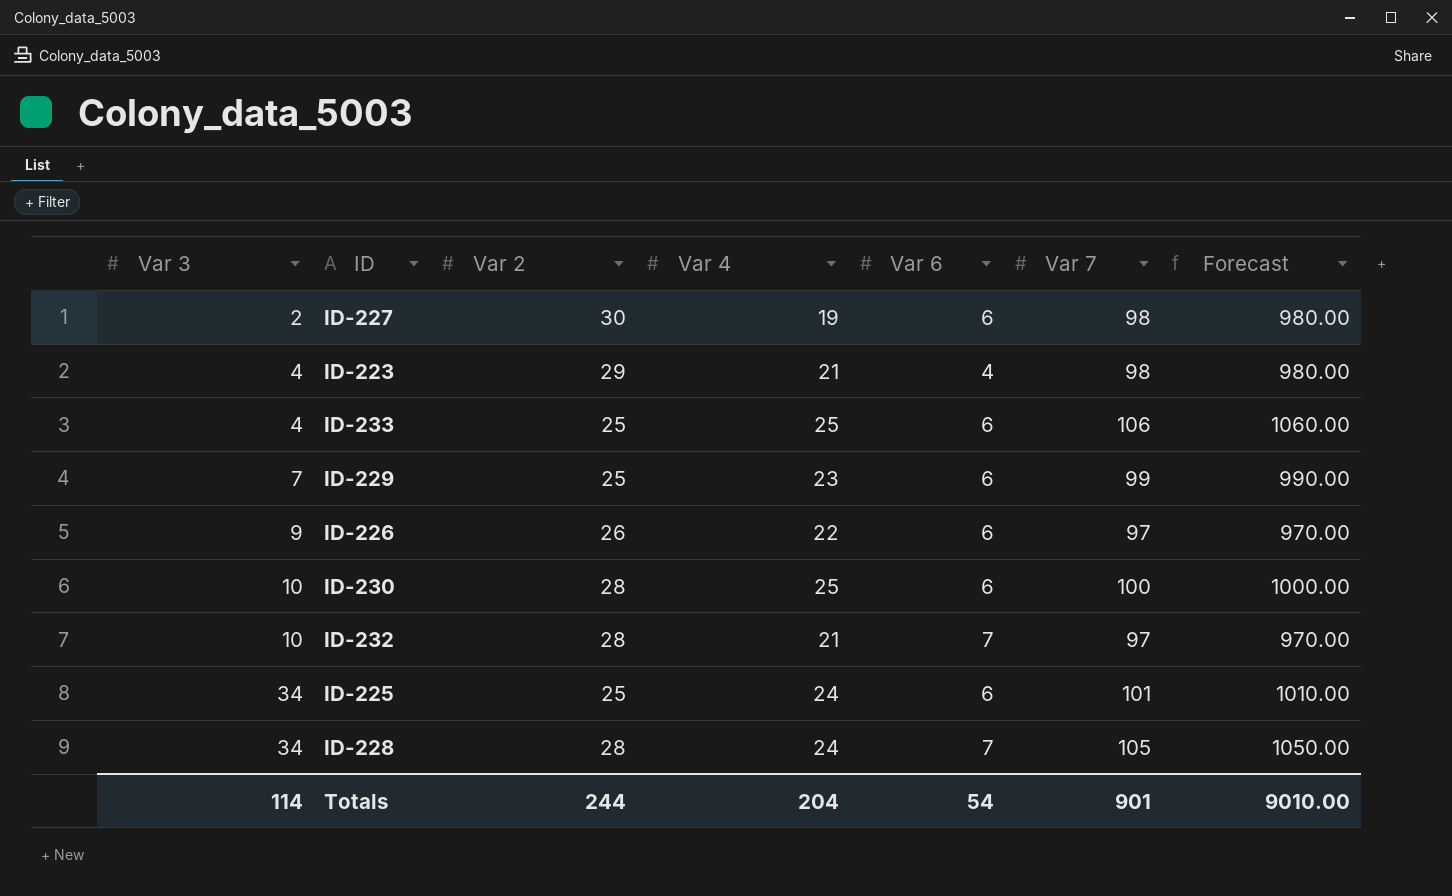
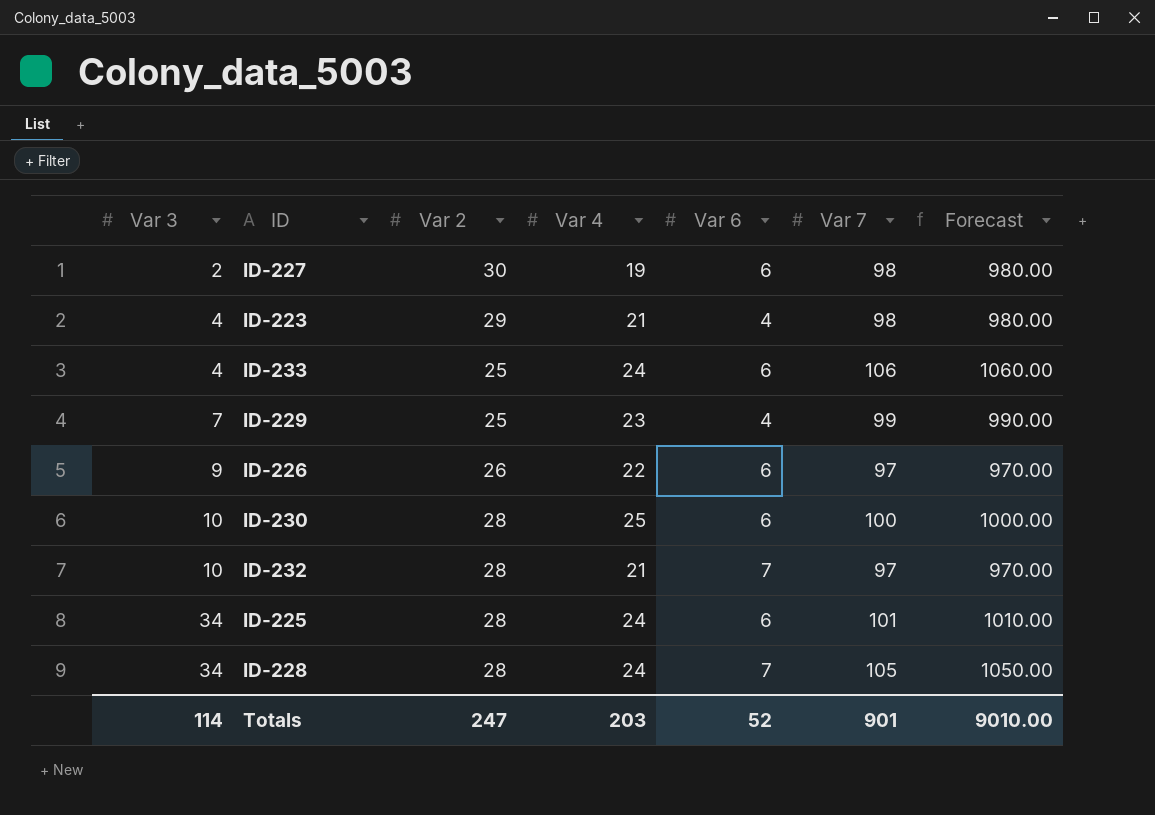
ID-233 | Var 4: 25 -> 24
ID-229 | Var 6: 6 -> 4
ID-225 | Var 2: 25 -> 28
Totals | Var 2: 244 -> 247
Totals | Var 4: 204 -> 203
Totals | Var 6: 54 -> 52

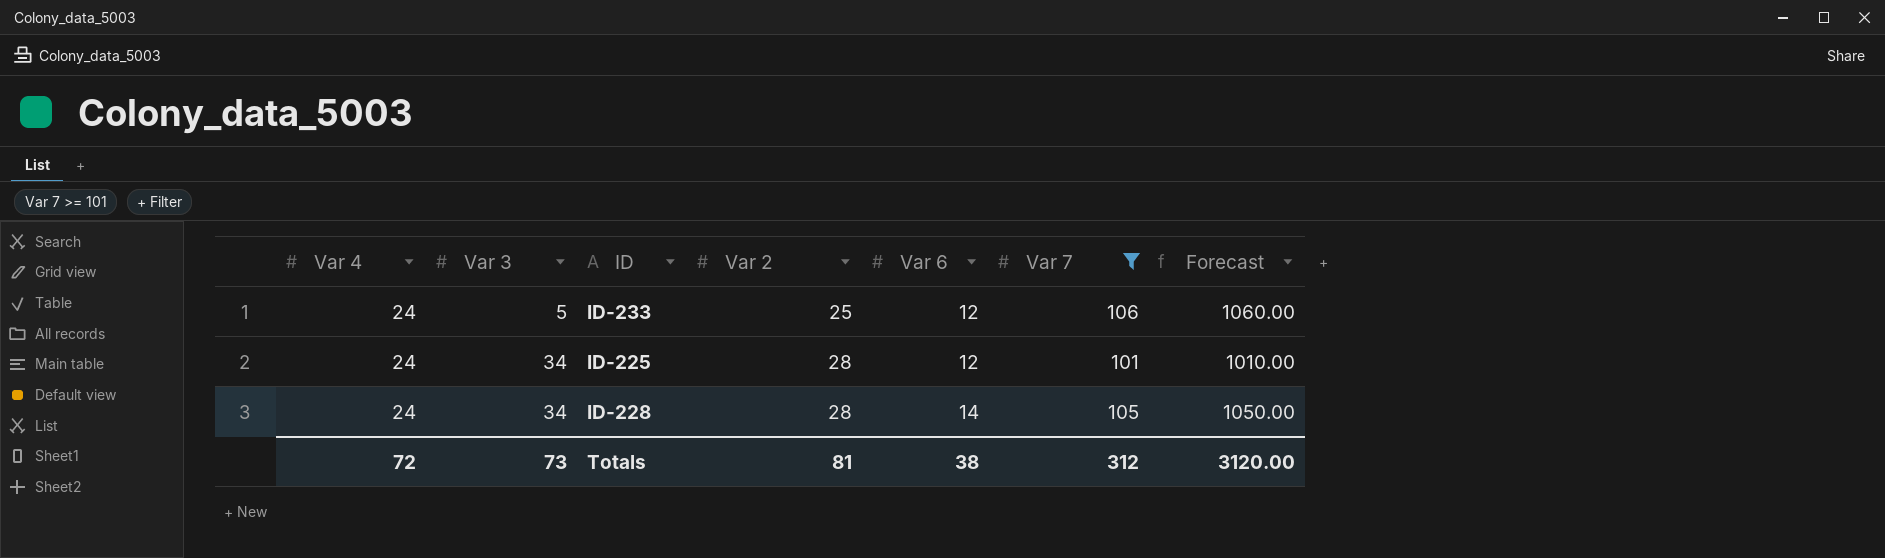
filter: none -> Var 7 >= 101
column Var 4 | position: 4 -> 1
ID-233 | Var 3: 4 -> 5
ID-233 | Var 6: 6 -> 12
ID-225 | Var 6: 6 -> 12
ID-228 | Var 6: 7 -> 14
Totals | Var 4: 203 -> 72
Totals | Var 3: 114 -> 73
Totals | Var 2: 247 -> 81
Totals | Var 6: 52 -> 38
Totals | Var 7: 901 -> 312
Totals | Forecast: 9010.00 -> 3120.00

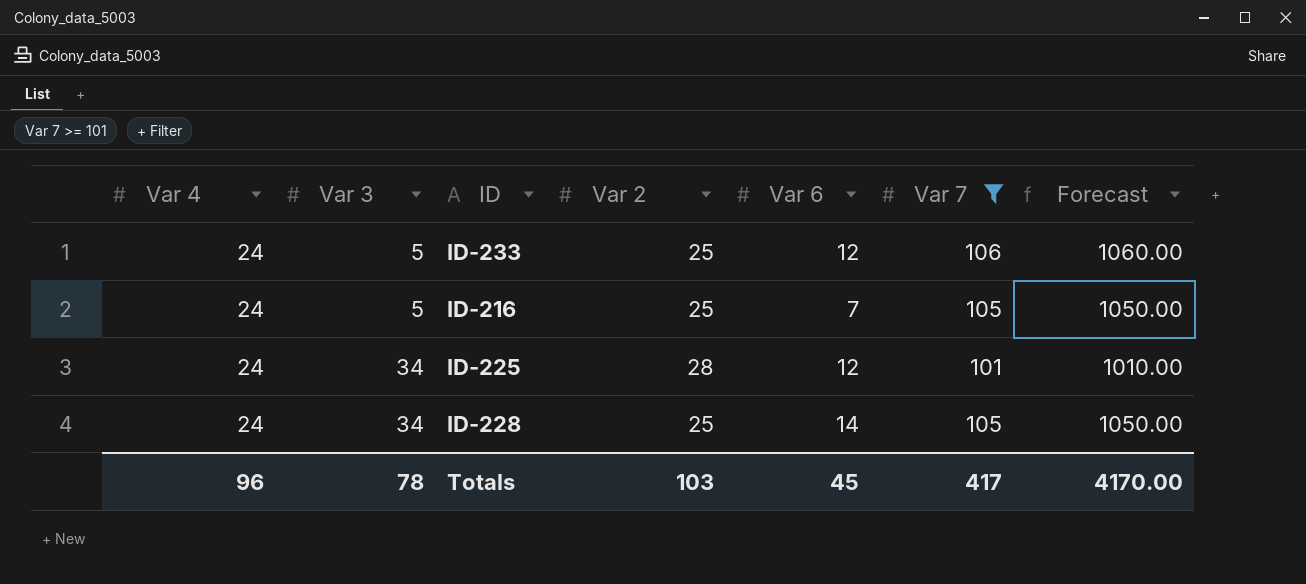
row ID-216: none -> 24 | 5 | 25 | 7 | 105 | 1050.00
ID-228 | Var 2: 28 -> 25
Totals | Var 4: 72 -> 96
Totals | Var 3: 73 -> 78
Totals | Var 2: 81 -> 103
Totals | Var 6: 38 -> 45
Totals | Var 7: 312 -> 417
Totals | Forecast: 3120.00 -> 4170.00

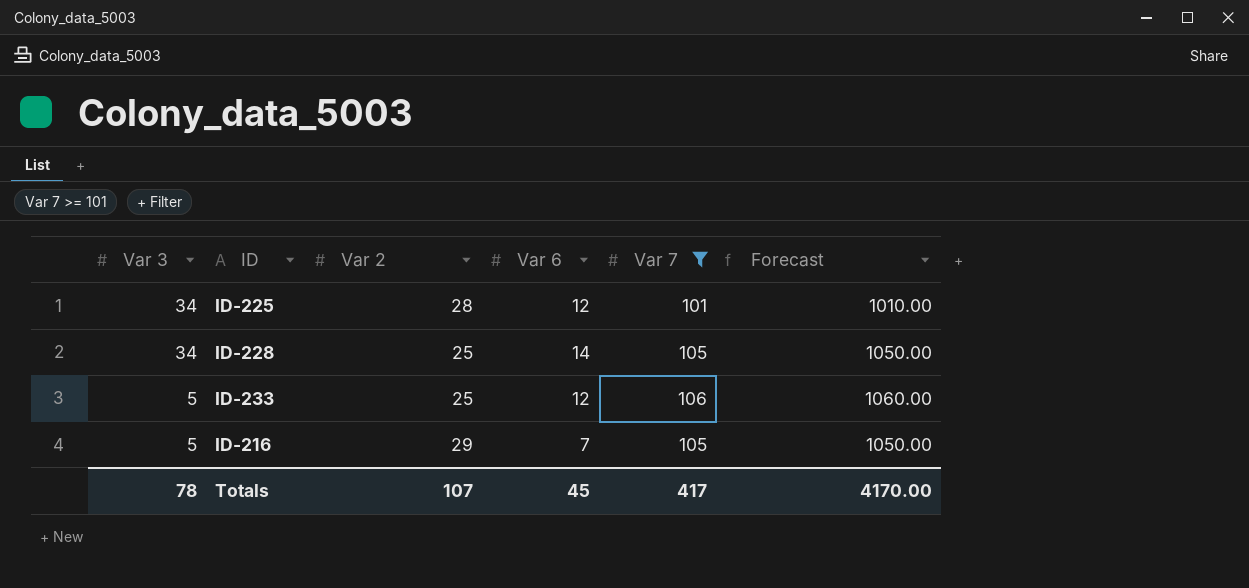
row order: Var 3 ascending -> Var 3 descending
column Var 4 | position: 1 -> none
ID-216 | Var 2: 25 -> 29
Totals | Var 2: 103 -> 107

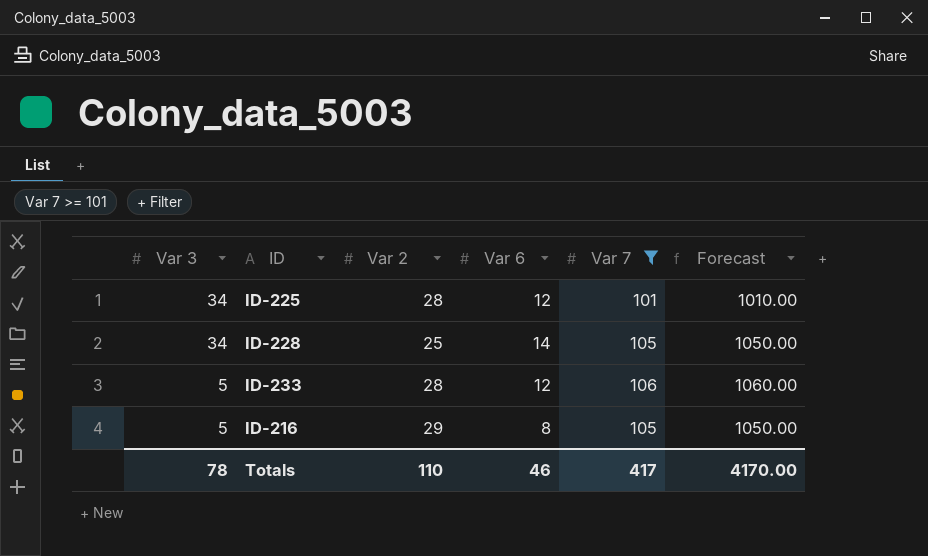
ID-233 | Var 2: 25 -> 28
ID-216 | Var 6: 7 -> 8
Totals | Var 2: 107 -> 110
Totals | Var 6: 45 -> 46

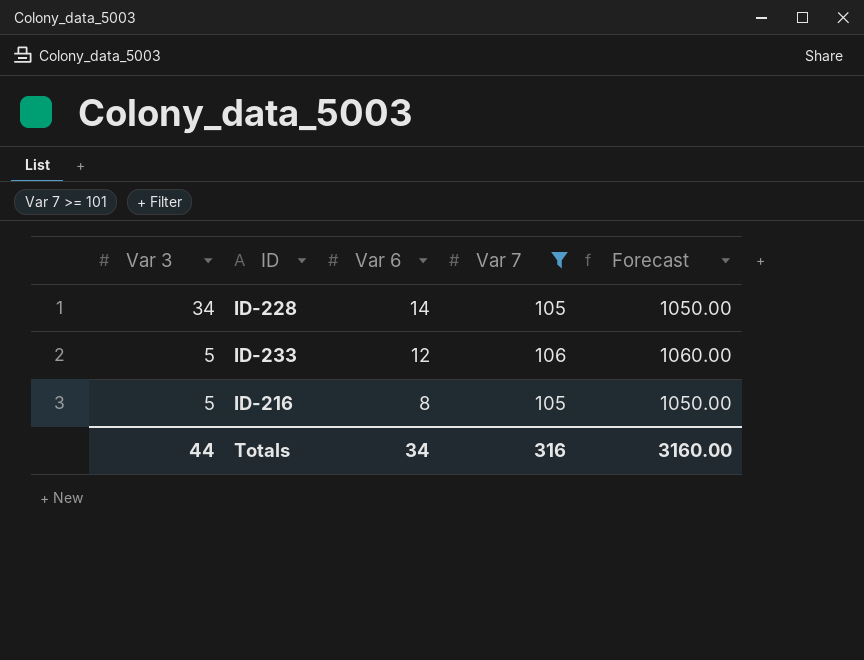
column Var 2 | position: 3 -> none
row ID-225: 34 | 28 | 12 | 101 | 1010.00 -> none
Totals | Var 3: 78 -> 44
Totals | Var 6: 46 -> 34
Totals | Var 7: 417 -> 316
Totals | Forecast: 4170.00 -> 3160.00

